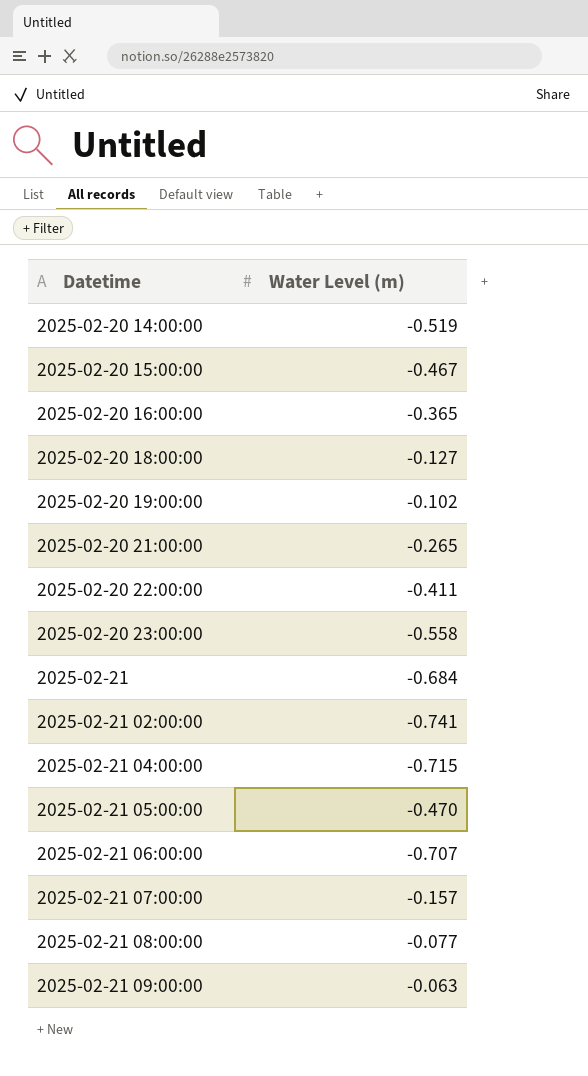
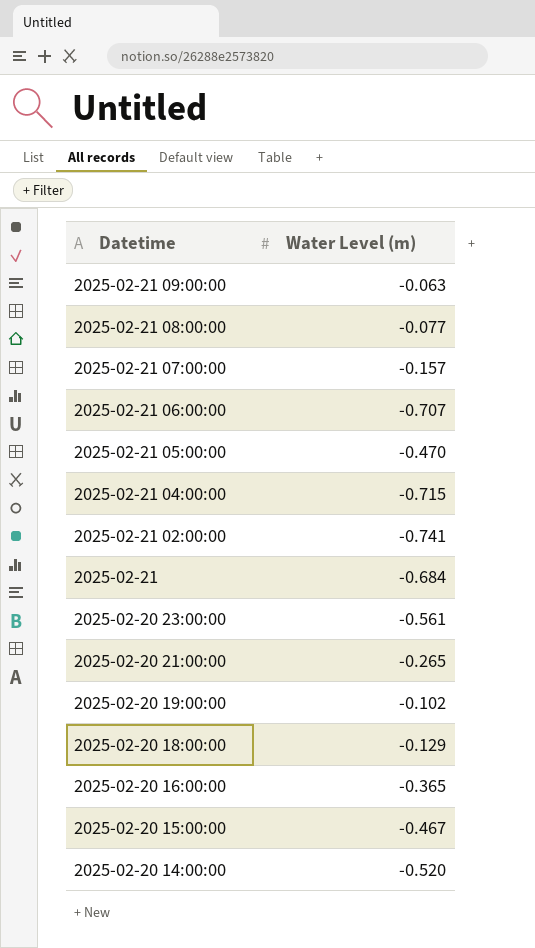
row order: Datetime ascending -> Datetime descending
row 2025-02-20 22:00:00: -0.411 -> none
2025-02-20 23:00:00 | Water Level (m): -0.558 -> -0.561
2025-02-20 18:00:00 | Water Level (m): -0.127 -> -0.129
2025-02-20 14:00:00 | Water Level (m): -0.519 -> -0.520

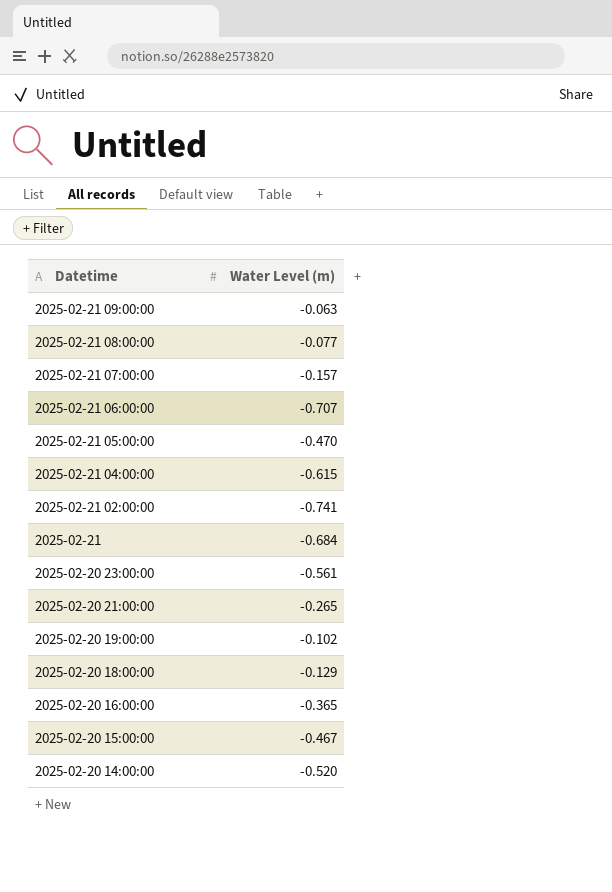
2025-02-21 04:00:00 | Water Level (m): -0.715 -> -0.615

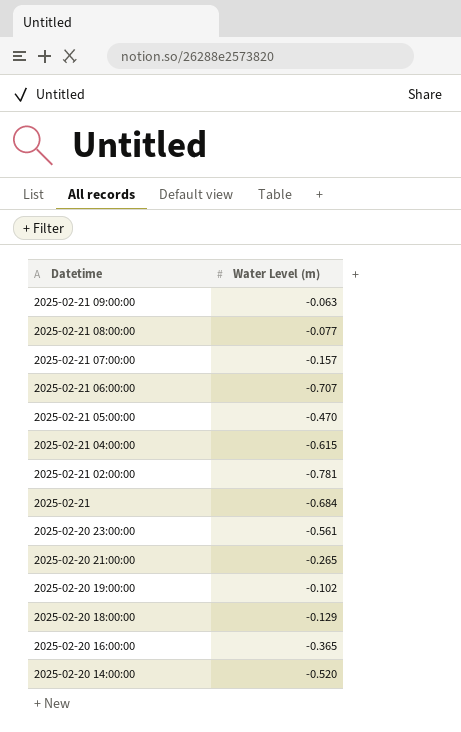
row 2025-02-20 15:00:00: -0.467 -> none
2025-02-21 02:00:00 | Water Level (m): -0.741 -> -0.781

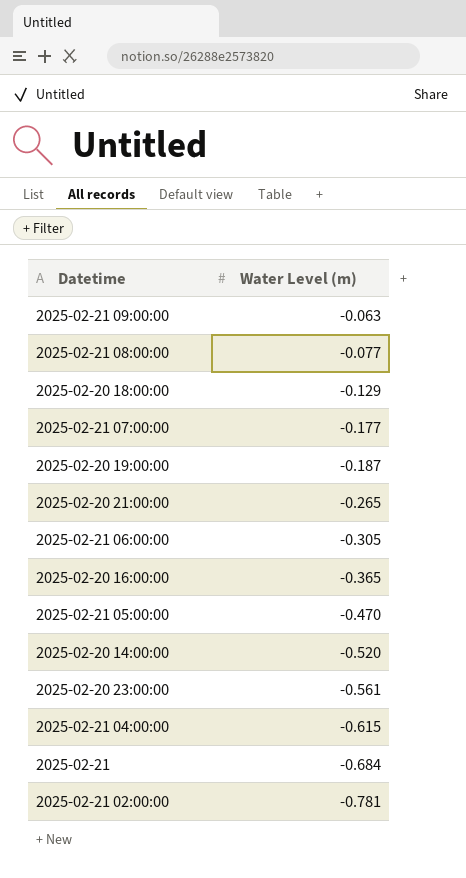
row order: Datetime descending -> Water Level (m) descending
2025-02-21 07:00:00 | Water Level (m): -0.157 -> -0.177
2025-02-20 19:00:00 | Water Level (m): -0.102 -> -0.187
2025-02-21 06:00:00 | Water Level (m): -0.707 -> -0.305

